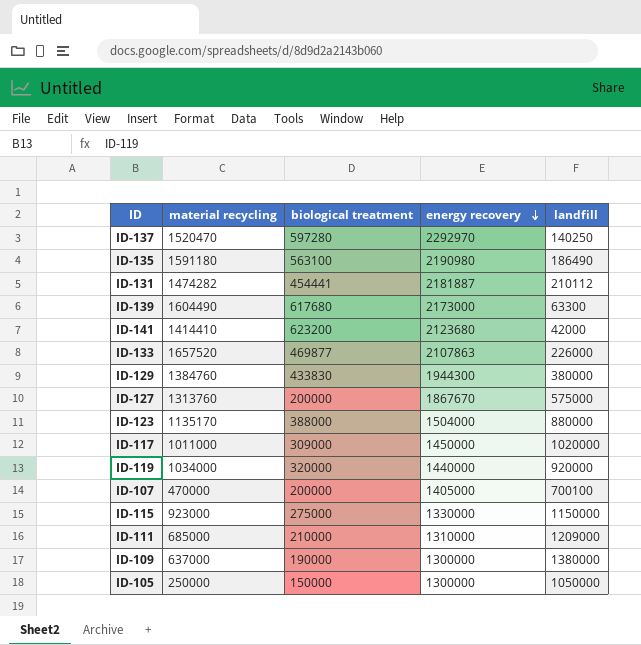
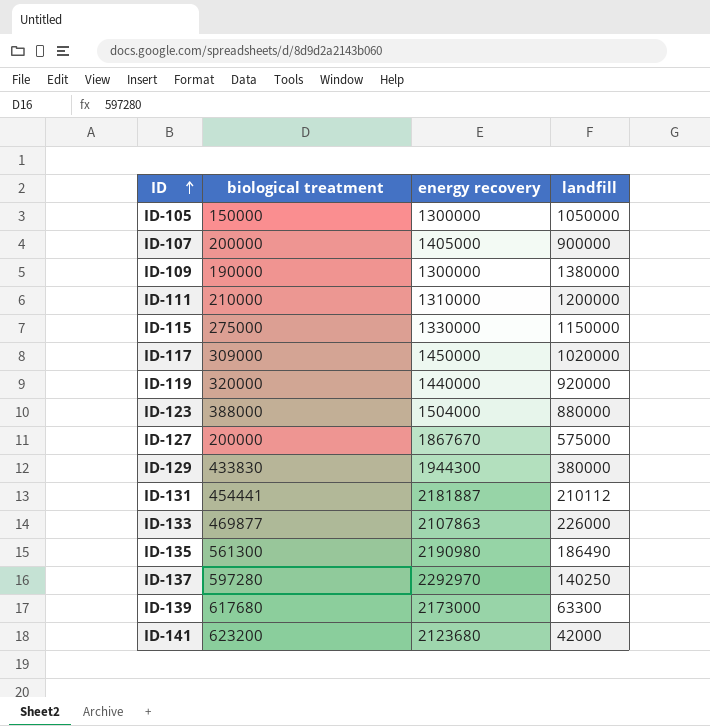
row order: energy recovery descending -> ID ascending
column material recycling | position: 2 -> none
ID-107 | landfill: 700100 -> 900000
ID-111 | landfill: 1209000 -> 1200000
ID-135 | biological treatment: 563100 -> 561300

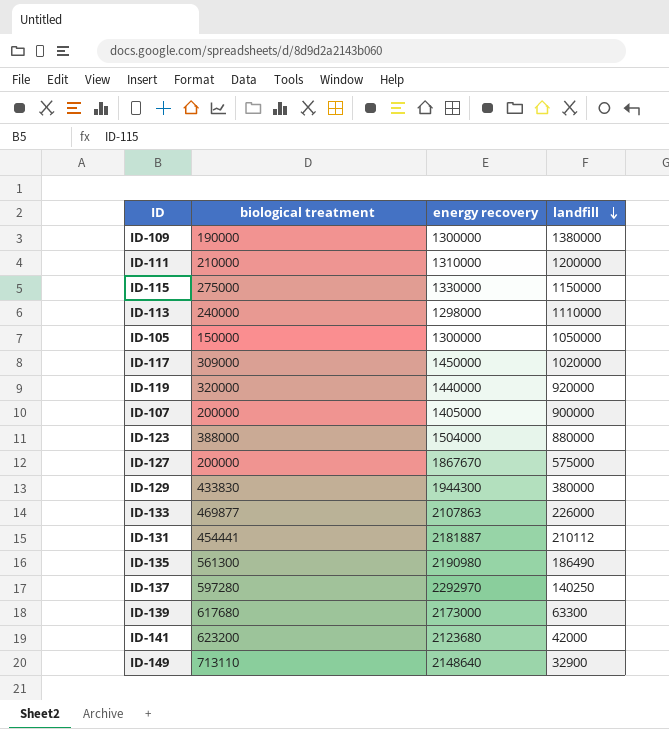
row order: ID ascending -> landfill descending
row ID-113: none -> 240000 | 1298000 | 1110000
row ID-149: none -> 713110 | 2148640 | 32900

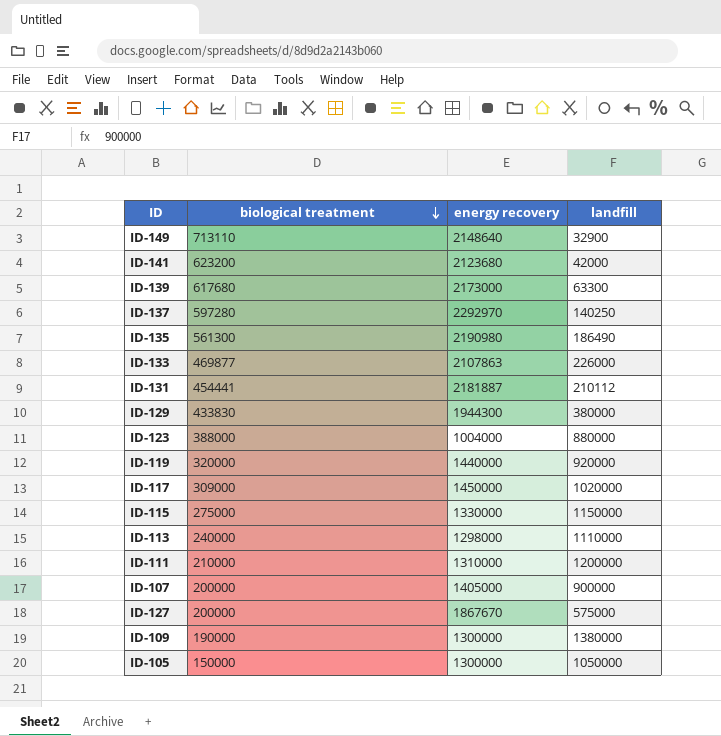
row order: landfill descending -> biological treatment descending
ID-123 | energy recovery: 1504000 -> 1004000

